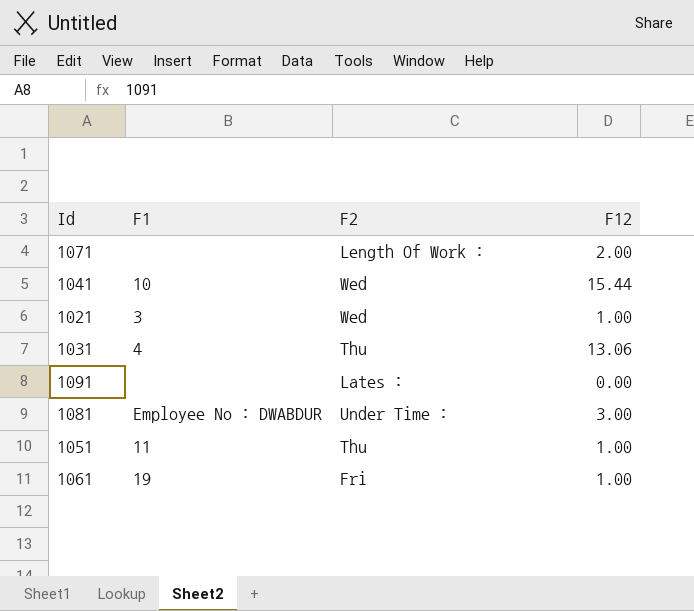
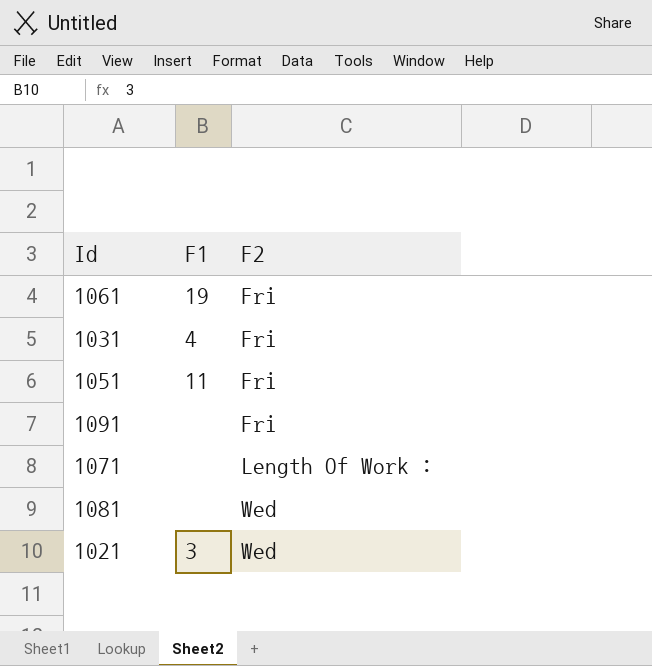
row order: none -> F2 ascending
column F12 | position: 4 -> none
row 1041: 10 | Wed | 15.44 -> none
1031 | F2: Thu -> Fri
1051 | F2: Thu -> Fri
1091 | F2: Lates : -> Fri
1081 | F1: Employee No : DWABDUR -> none
1081 | F2: Under Time : -> Wed

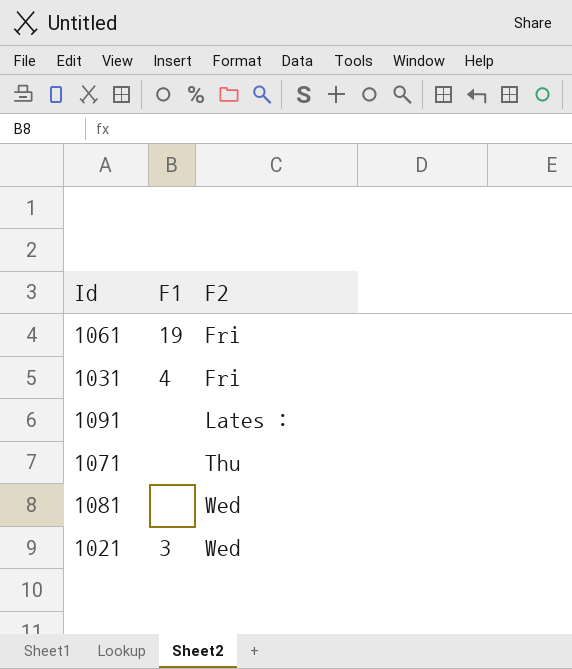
row 1051: 11 | Fri -> none
1091 | F2: Fri -> Lates :
1071 | F2: Length Of Work : -> Thu

